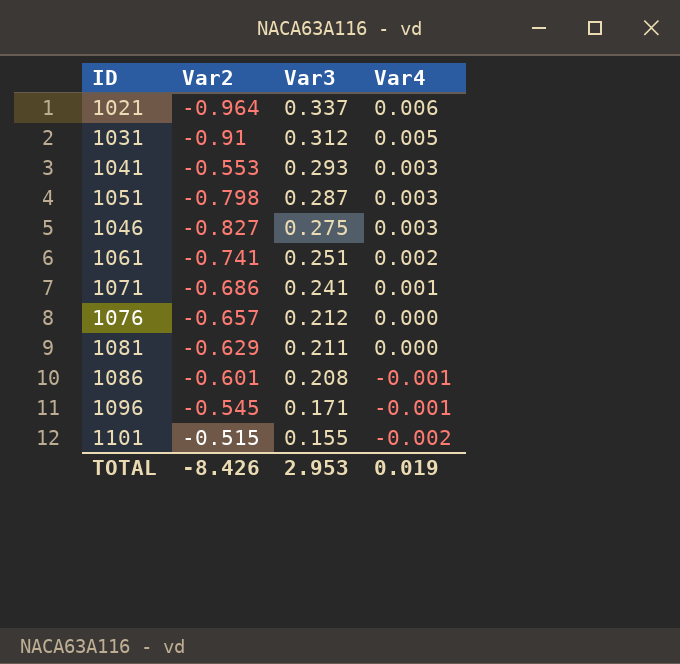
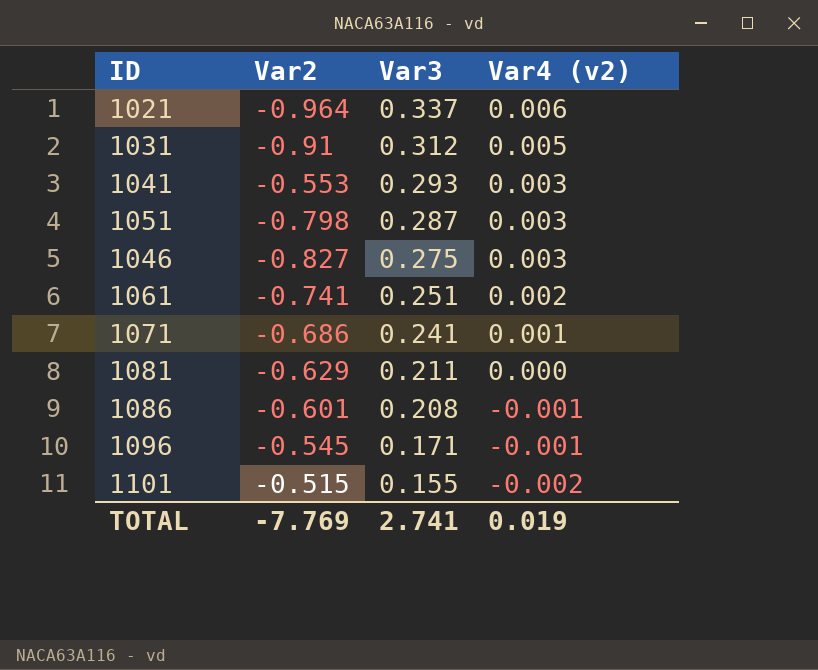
column name: Var4 -> Var4 (v2)
row 1076: -0.657 | 0.212 | 0.000 -> none
TOTAL | Var2: -8.426 -> -7.769
TOTAL | Var3: 2.953 -> 2.741

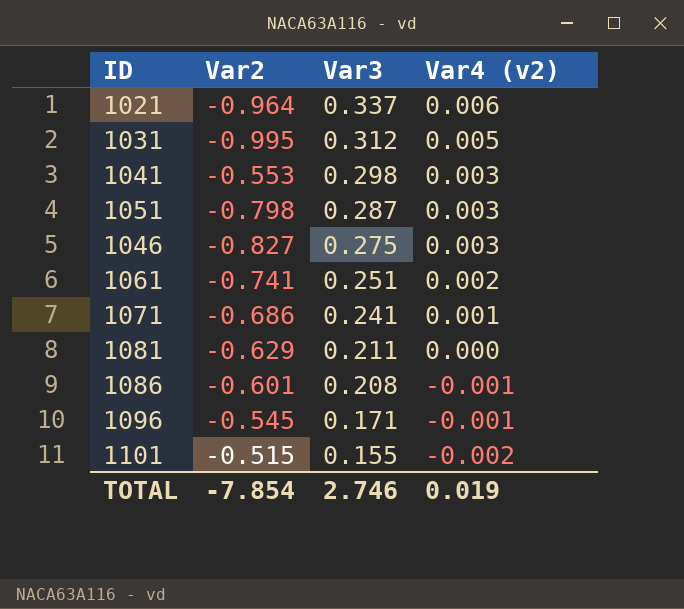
1031 | Var2: -0.91 -> -0.995
1041 | Var3: 0.293 -> 0.298
TOTAL | Var2: -7.769 -> -7.854
TOTAL | Var3: 2.741 -> 2.746

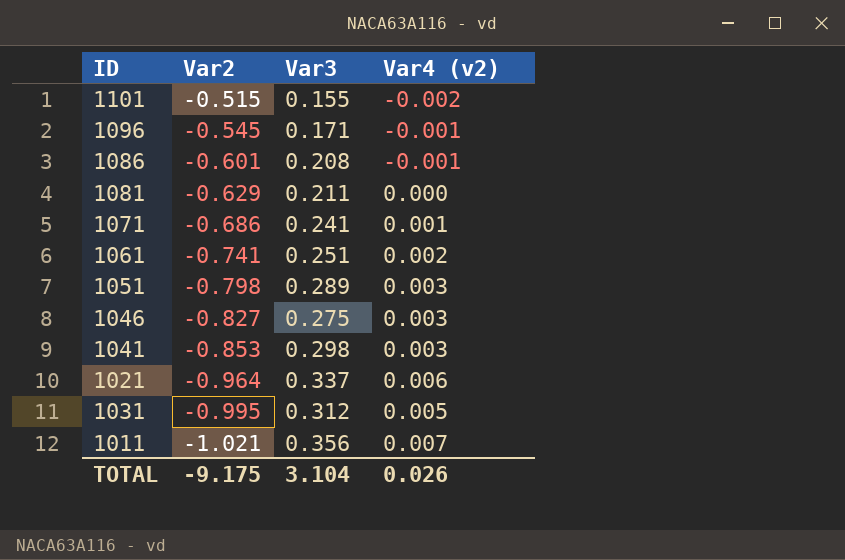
row order: Var3 descending -> Var2 descending
1051 | Var3: 0.287 -> 0.289
1041 | Var2: -0.553 -> -0.853
row 1011: none -> -1.021 | 0.356 | 0.007
TOTAL | Var2: -7.854 -> -9.175
TOTAL | Var3: 2.746 -> 3.104
TOTAL | Var4 (v2): 0.019 -> 0.026

